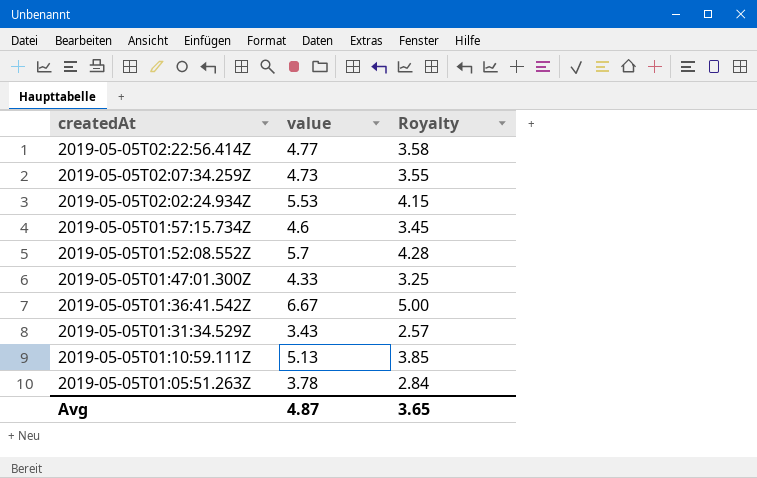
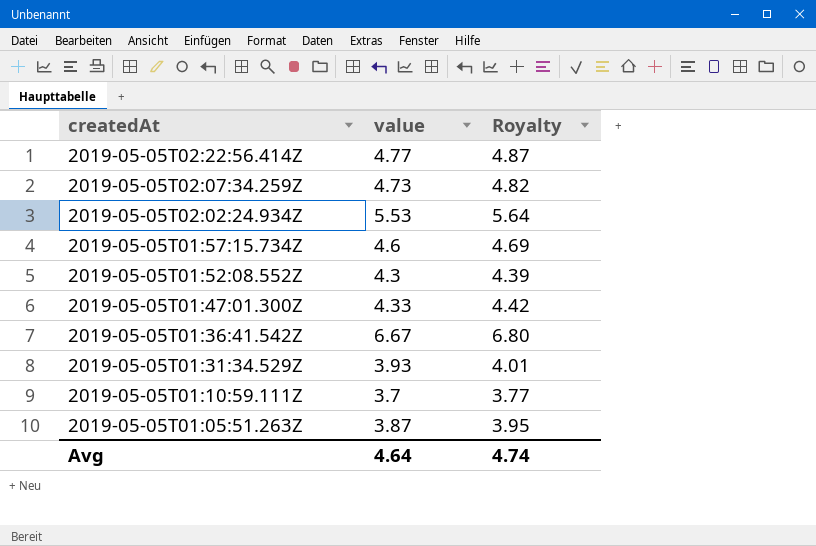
column Royalty | formula: [value] * 0.75 -> [value] * 1.02
2019-05-05T01:52:08.552Z | value: 5.7 -> 4.3
2019-05-05T01:31:34.529Z | value: 3.43 -> 3.93
2019-05-05T01:10:59.111Z | value: 5.13 -> 3.7
2019-05-05T01:05:51.263Z | value: 3.78 -> 3.87
Avg | value: 4.87 -> 4.64
Avg | Royalty: 3.65 -> 4.74

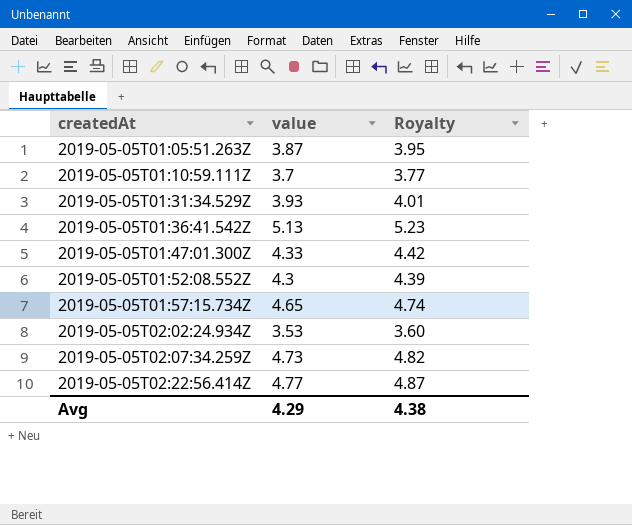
row order: createdAt descending -> createdAt ascending
2019-05-05T01:36:41.542Z | value: 6.67 -> 5.13
2019-05-05T01:36:41.542Z | Royalty: 6.80 -> 5.23
2019-05-05T01:57:15.734Z | value: 4.6 -> 4.65
2019-05-05T01:57:15.734Z | Royalty: 4.69 -> 4.74
2019-05-05T02:02:24.934Z | value: 5.53 -> 3.53
2019-05-05T02:02:24.934Z | Royalty: 5.64 -> 3.60
Avg | value: 4.64 -> 4.29
Avg | Royalty: 4.74 -> 4.38

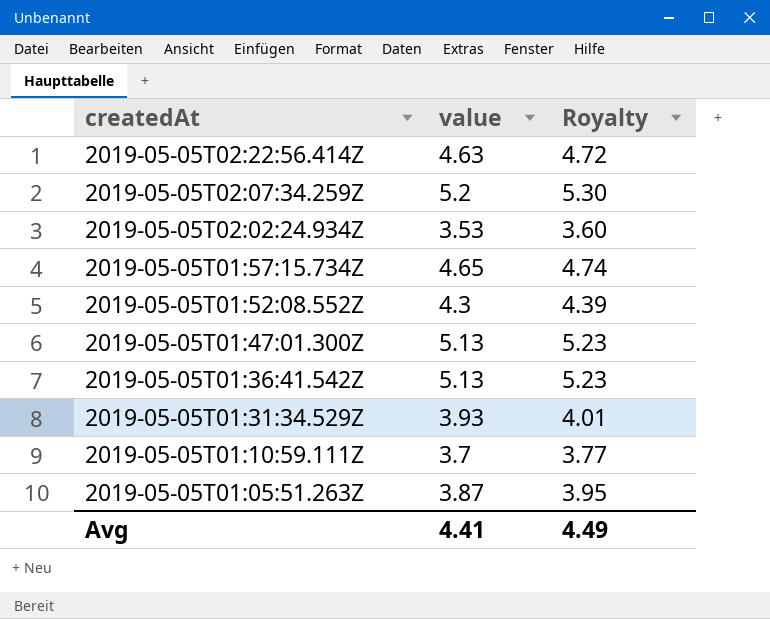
row order: createdAt ascending -> createdAt descending
2019-05-05T02:22:56.414Z | value: 4.77 -> 4.63
2019-05-05T02:22:56.414Z | Royalty: 4.87 -> 4.72
2019-05-05T02:07:34.259Z | value: 4.73 -> 5.2
2019-05-05T02:07:34.259Z | Royalty: 4.82 -> 5.30
2019-05-05T01:47:01.300Z | value: 4.33 -> 5.13
2019-05-05T01:47:01.300Z | Royalty: 4.42 -> 5.23
Avg | value: 4.29 -> 4.41
Avg | Royalty: 4.38 -> 4.49

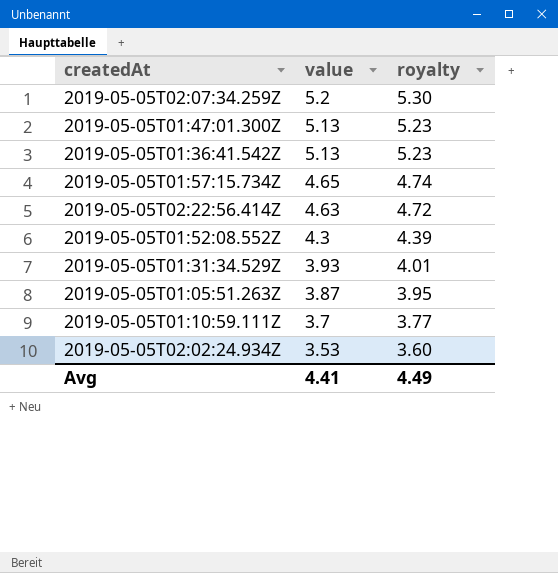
row order: createdAt descending -> value descending
column name: Royalty -> royalty

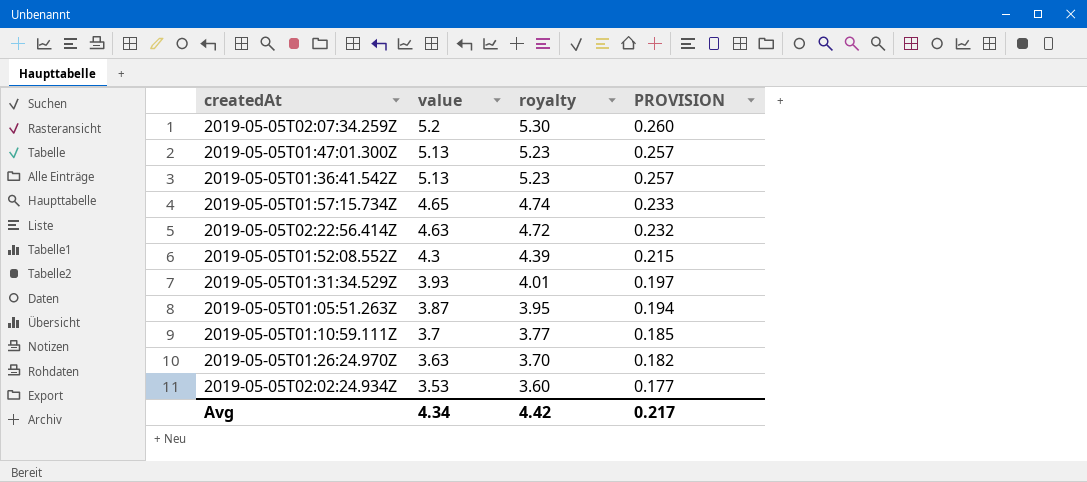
column PROVISION | formula: none -> [value] * 0.05
row 2019-05-05T01:26:24.970Z: none -> 3.63 | 3.70 | 0.182
Avg | value: 4.41 -> 4.34
Avg | royalty: 4.49 -> 4.42

